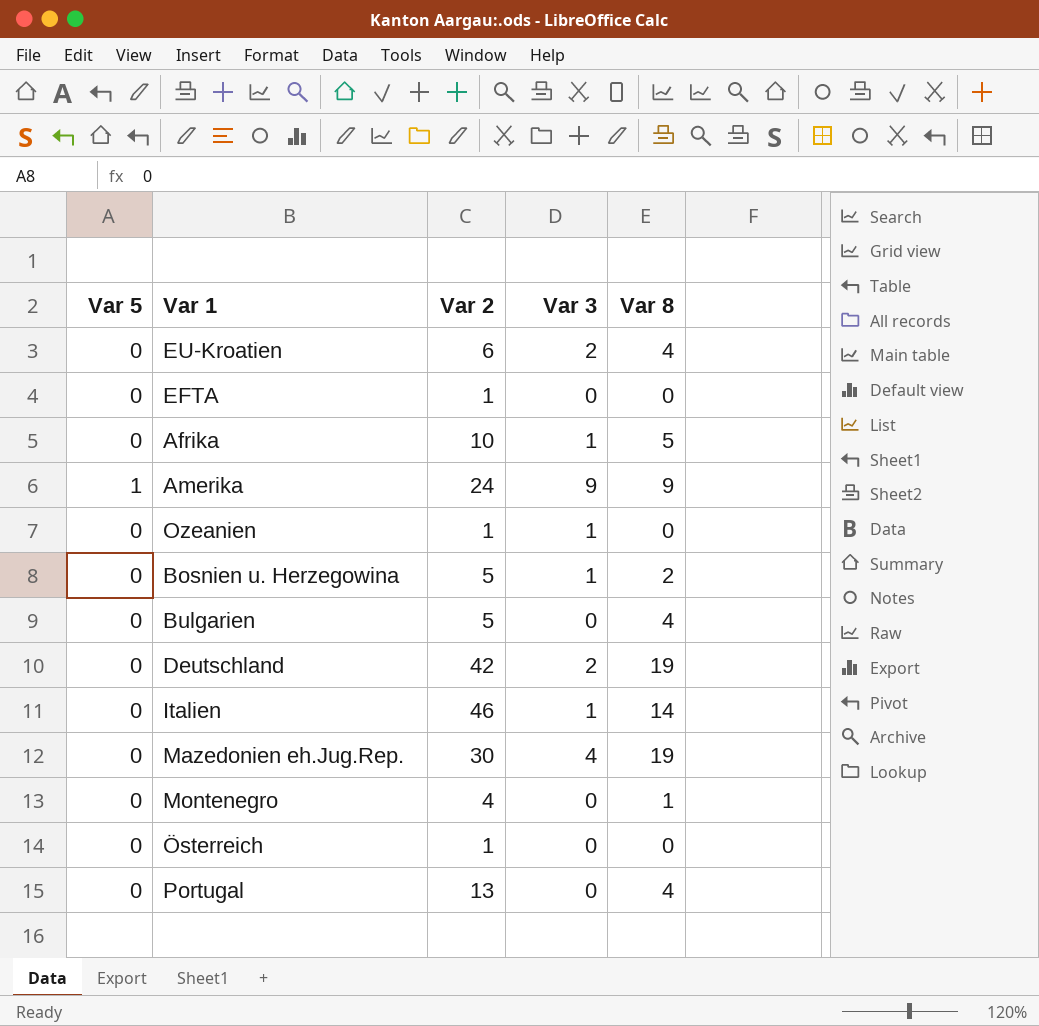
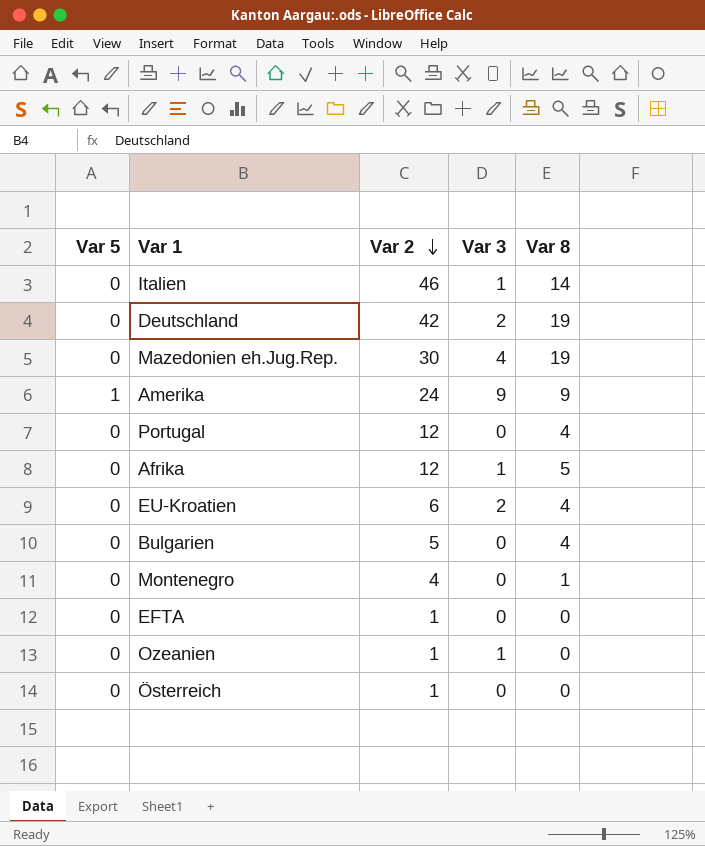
row order: none -> Var 2 descending
row Bosnien u. Herzegowina: 0 | 5 | 1 | 2 -> none
Portugal | Var 2: 13 -> 12
Afrika | Var 2: 10 -> 12

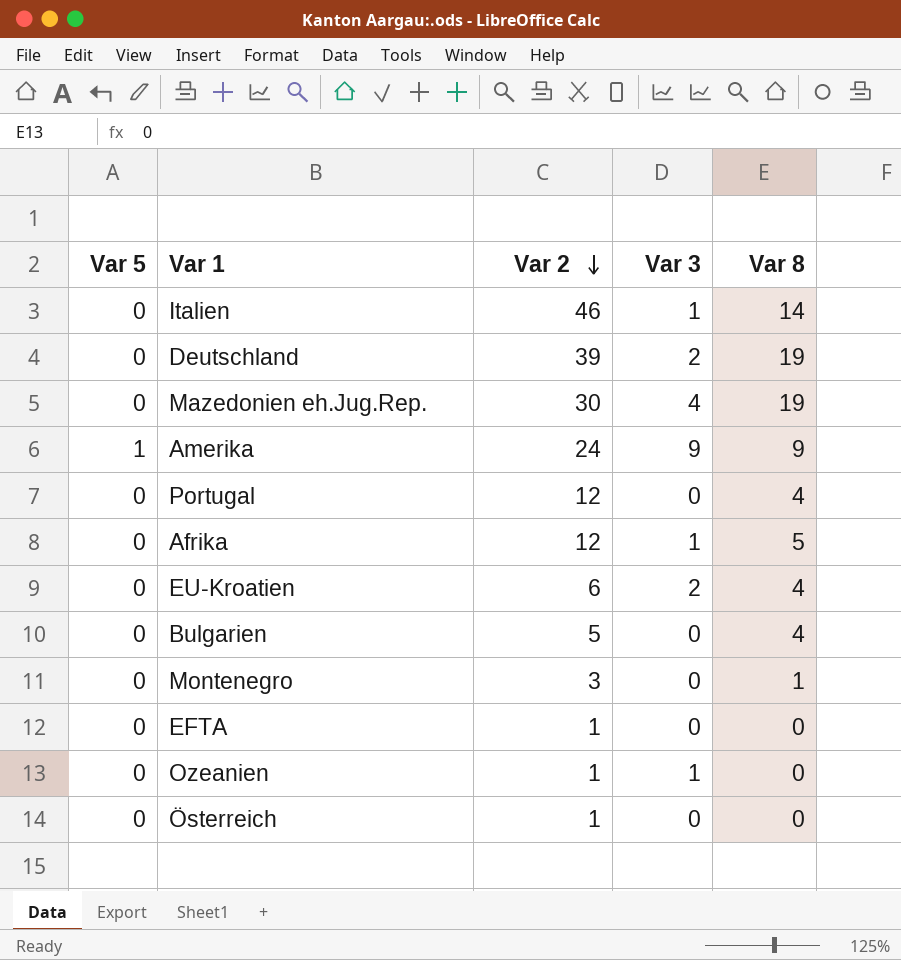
Deutschland | Var 2: 42 -> 39
Montenegro | Var 2: 4 -> 3

